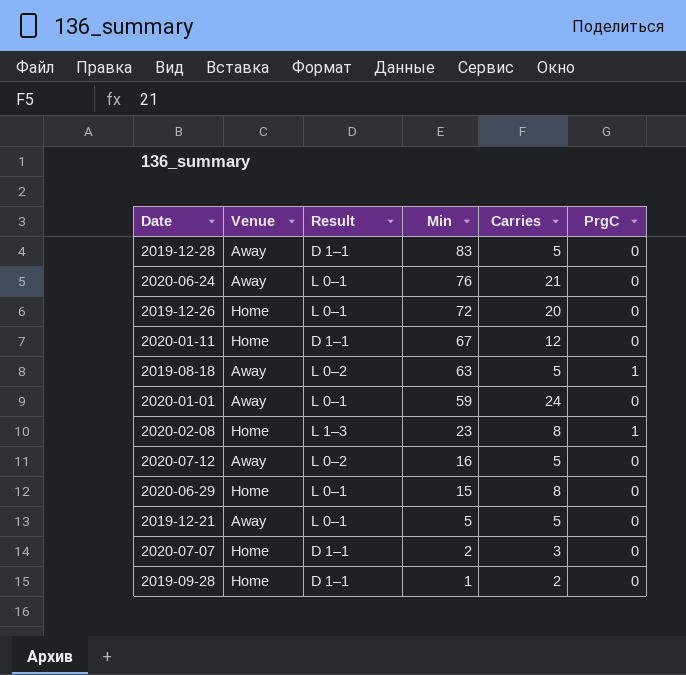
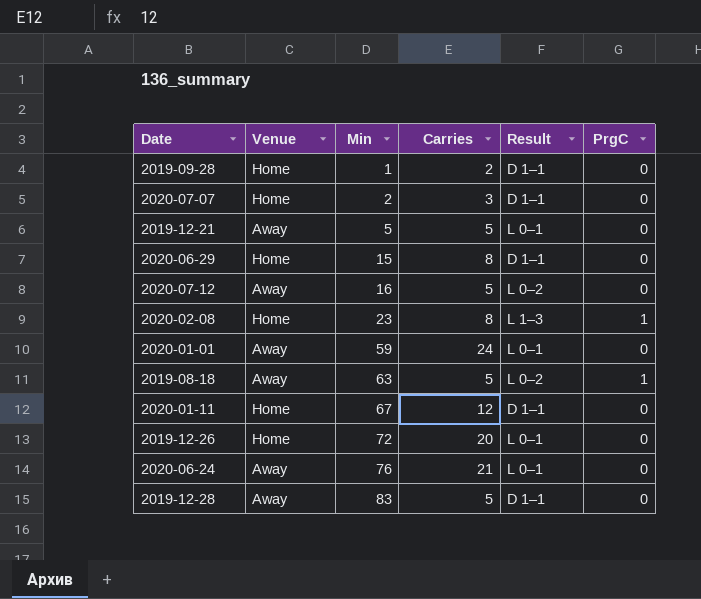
row order: Min descending -> Min ascending
column Result | position: 3 -> 5
2020-06-29 | Result: L 0–1 -> D 1–1

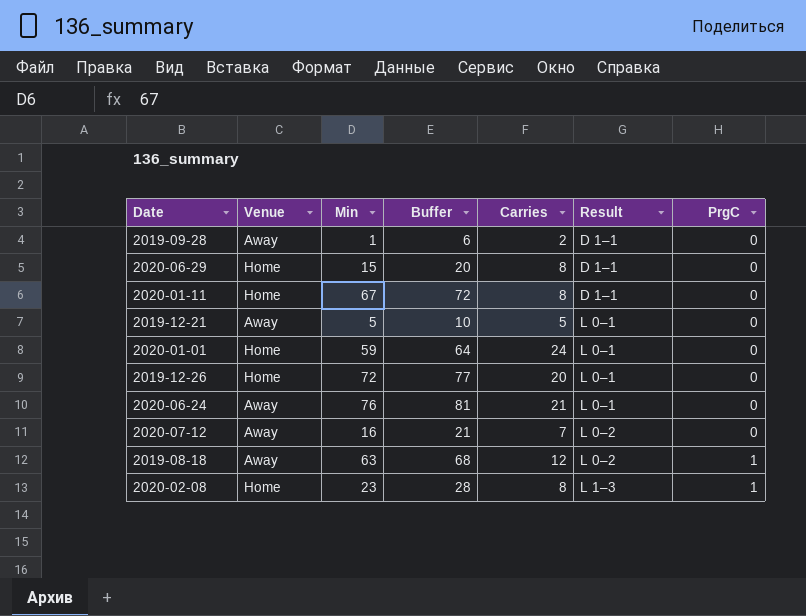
row order: Min ascending -> Result ascending
column Buffer | formula: none -> [Min] + 5
row 2020-07-07: Home | 2 | 3 | D 1–1 | 0 -> none
row 2019-12-28: Away | 83 | 5 | D 1–1 | 0 -> none
2019-09-28 | Venue: Home -> Away
2020-01-11 | Carries: 12 -> 8
2020-01-01 | Venue: Away -> Home
2020-07-12 | Carries: 5 -> 7
2019-08-18 | Carries: 5 -> 12

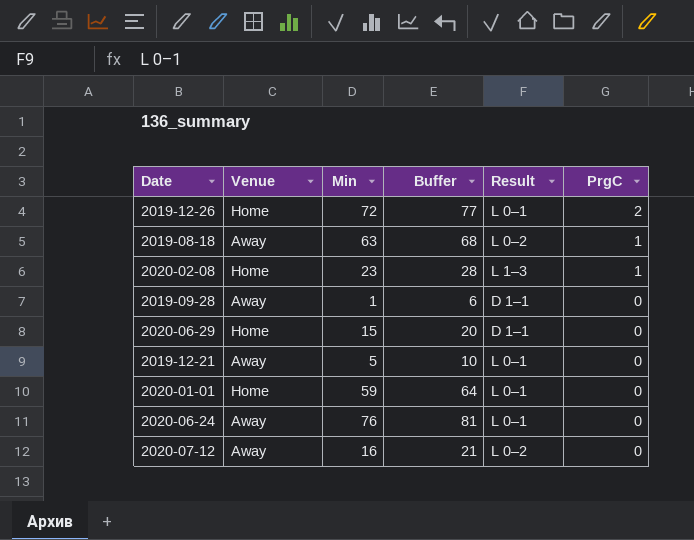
row order: Result ascending -> PrgC descending
column Carries | position: 5 -> none
row 2020-01-11: Home | 67 | 72 | 8 | D 1–1 | 0 -> none
2019-12-26 | PrgC: 0 -> 2

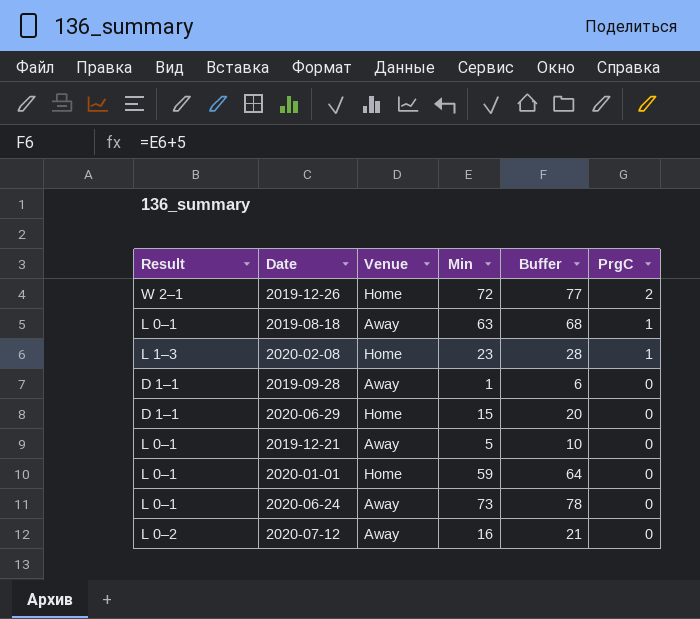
column Result | position: 5 -> 1
2019-12-26 | Result: L 0–1 -> W 2–1
2019-08-18 | Result: L 0–2 -> L 0–1
2020-06-24 | Min: 76 -> 73
2020-06-24 | Buffer: 81 -> 78

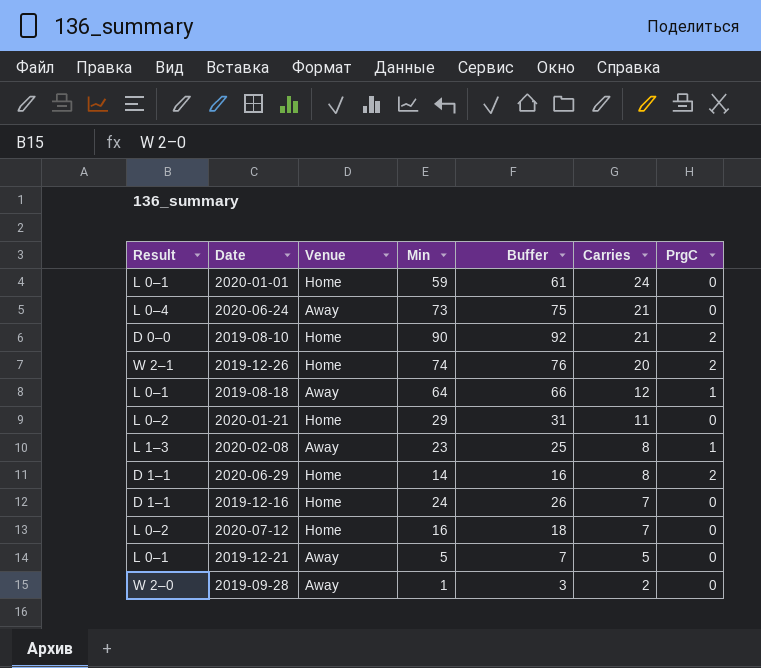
row order: PrgC descending -> Carries descending
column Buffer | formula: [Min] + 5 -> [Min] + 2
column Carries | position: none -> 6
2020-06-24 | Result: L 0–1 -> L 0–4
row 2019-08-10: none -> D 0–0 | Home | 90 | 92 | 21 | 2
2019-12-26 | Min: 72 -> 74
2019-08-18 | Min: 63 -> 64
row 2020-01-21: none -> L 0–2 | Home | 29 | 31 | 11 | 0
2020-02-08 | Venue: Home -> Away
2020-06-29 | Min: 15 -> 14
2020-06-29 | PrgC: 0 -> 2
row 2019-12-16: none -> D 1–1 | Home | 24 | 26 | 7 | 0
2020-07-12 | Venue: Away -> Home
2019-09-28 | Result: D 1–1 -> W 2–0

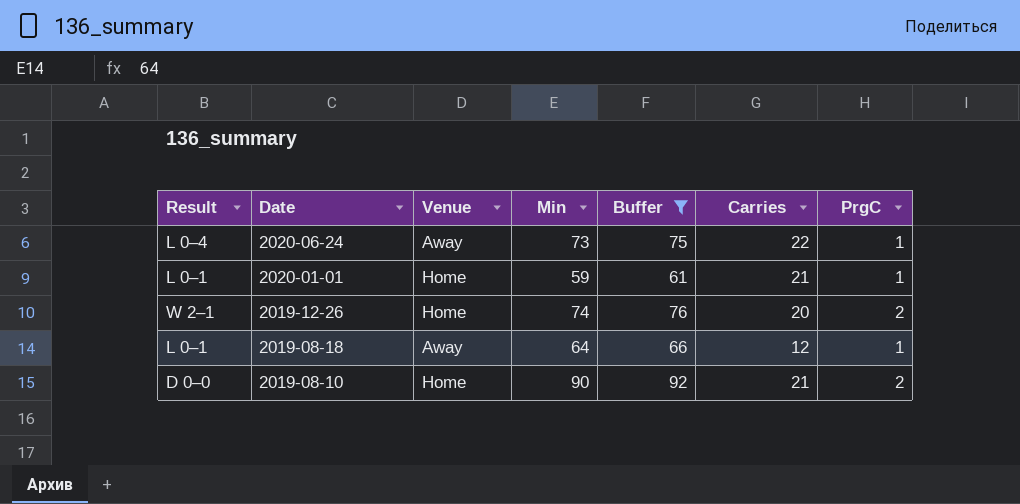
filter: none -> Buffer >= 61
row order: Carries descending -> Date descending
2020-06-24 | Carries: 21 -> 22
2020-06-24 | PrgC: 0 -> 1
2020-01-01 | Carries: 24 -> 21
2020-01-01 | PrgC: 0 -> 1

